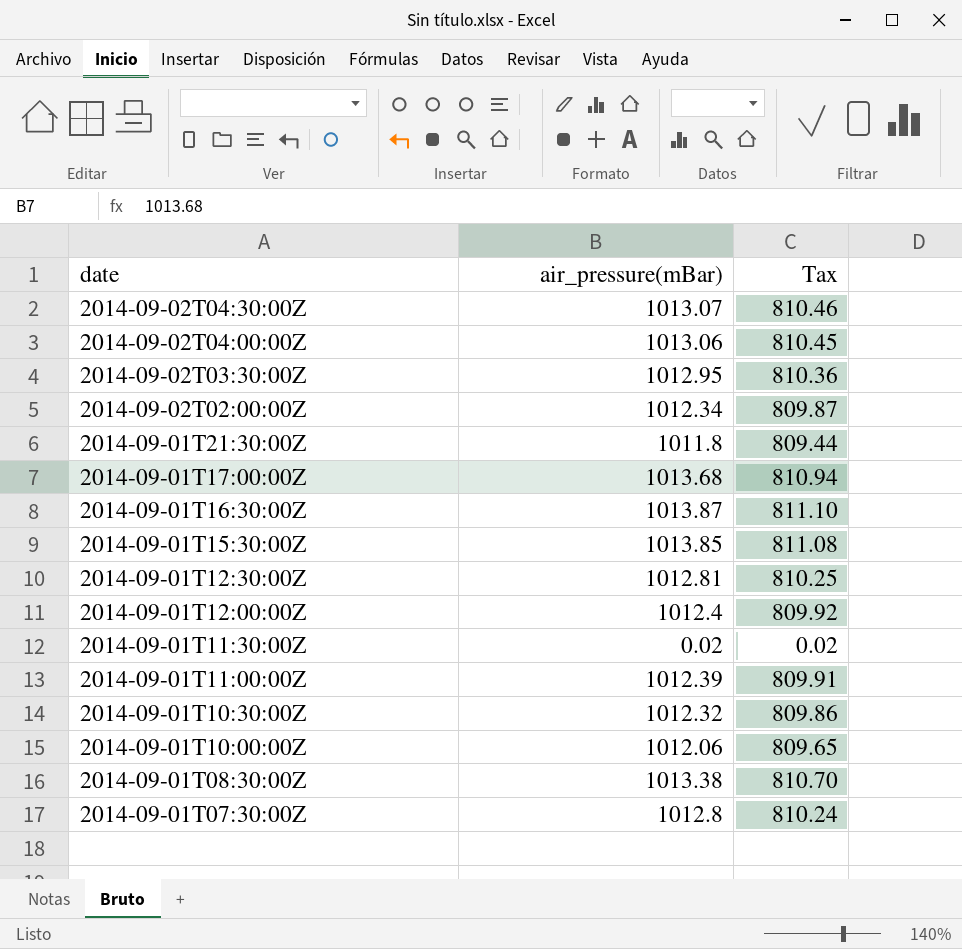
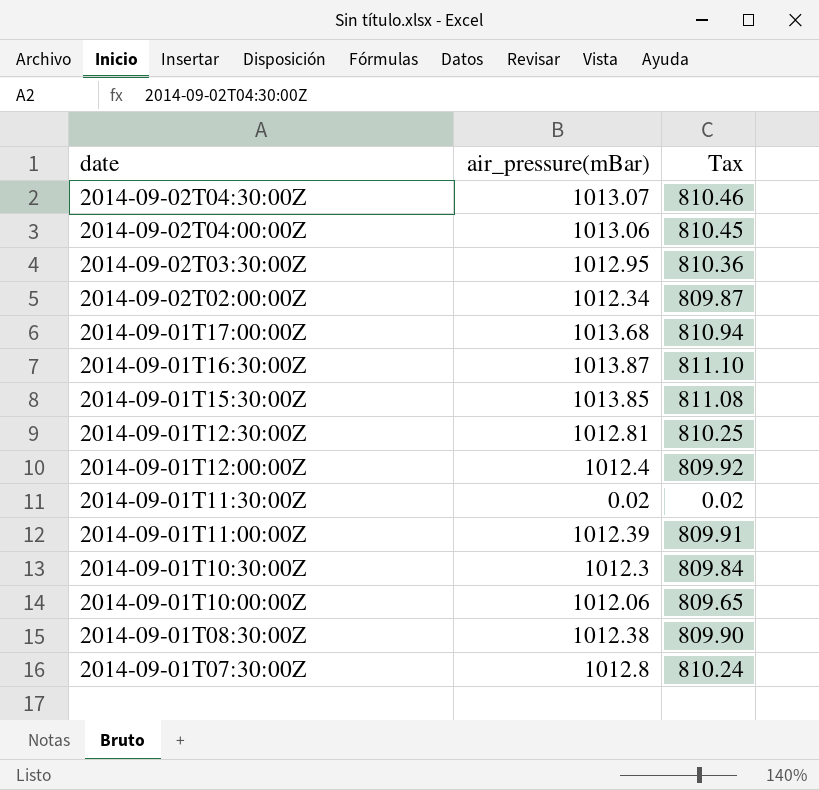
row 2014-09-01T21:30:00Z: 1011.8 | 809.44 -> none
2014-09-01T10:30:00Z | air_pressure(mBar): 1012.32 -> 1012.3
2014-09-01T10:30:00Z | Tax: 809.86 -> 809.84
2014-09-01T08:30:00Z | air_pressure(mBar): 1013.38 -> 1012.38
2014-09-01T08:30:00Z | Tax: 810.70 -> 809.90

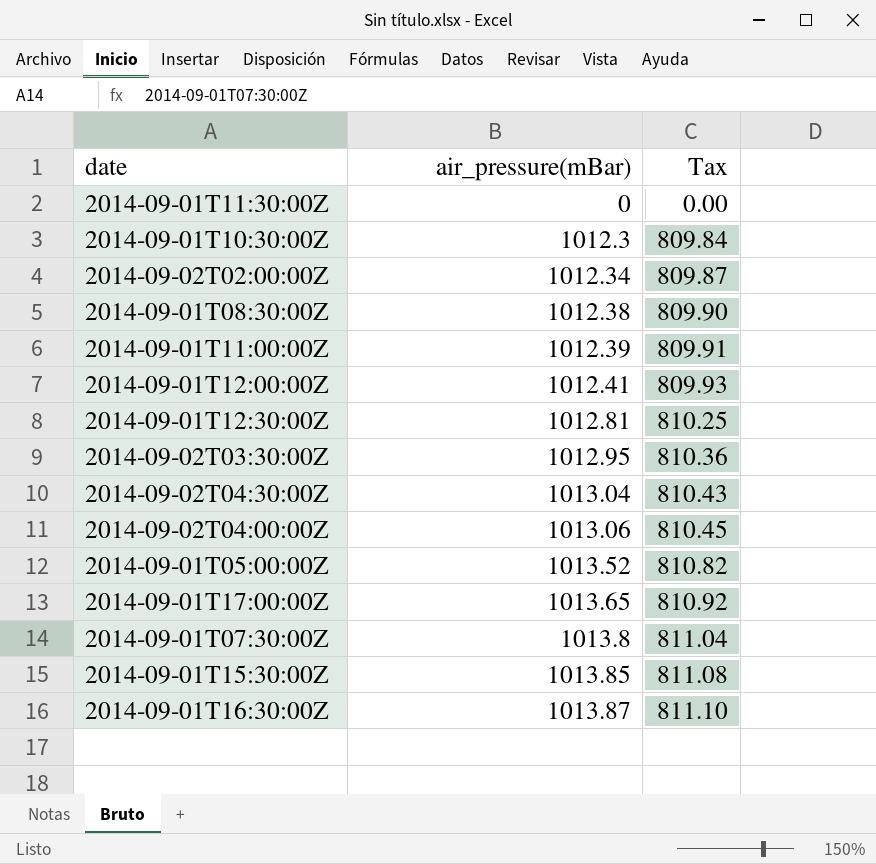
row order: date descending -> air_pressure(mBar) ascending
row 2014-09-01T10:00:00Z: 1012.06 | 809.65 -> none
2014-09-01T11:30:00Z | air_pressure(mBar): 0.02 -> 0
2014-09-01T11:30:00Z | Tax: 0.02 -> 0.00
2014-09-01T12:00:00Z | air_pressure(mBar): 1012.4 -> 1012.41
2014-09-01T12:00:00Z | Tax: 809.92 -> 809.93
2014-09-02T04:30:00Z | air_pressure(mBar): 1013.07 -> 1013.04
2014-09-02T04:30:00Z | Tax: 810.46 -> 810.43
row 2014-09-01T05:00:00Z: none -> 1013.52 | 810.82
2014-09-01T17:00:00Z | air_pressure(mBar): 1013.68 -> 1013.65
2014-09-01T17:00:00Z | Tax: 810.94 -> 810.92
2014-09-01T07:30:00Z | air_pressure(mBar): 1012.8 -> 1013.8
2014-09-01T07:30:00Z | Tax: 810.24 -> 811.04

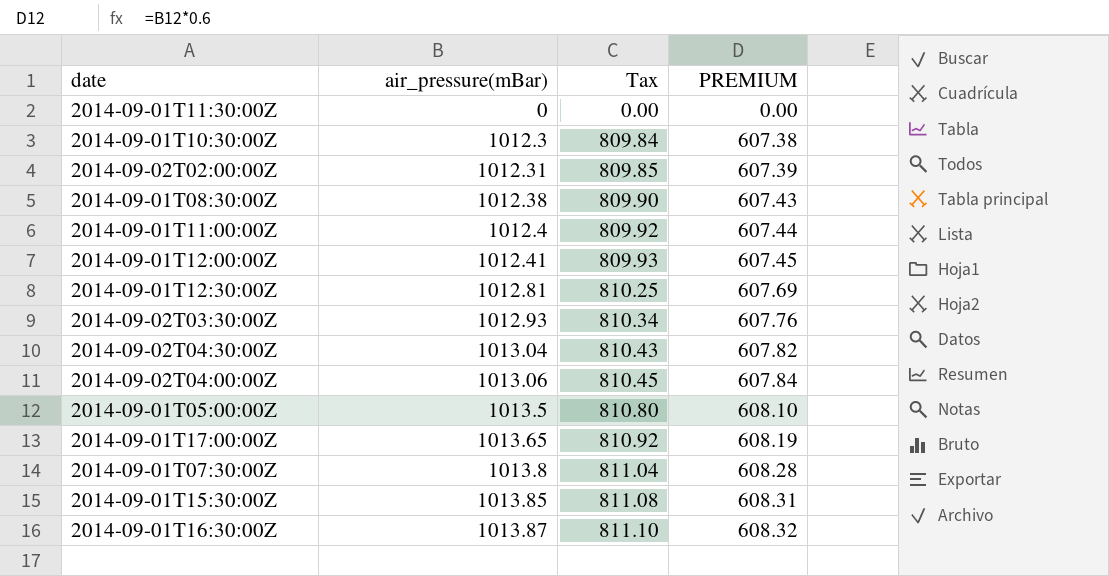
column PREMIUM | formula: none -> [air_pressure(mBar)] * 0.6
2014-09-02T02:00:00Z | air_pressure(mBar): 1012.34 -> 1012.31
2014-09-02T02:00:00Z | Tax: 809.87 -> 809.85
2014-09-01T11:00:00Z | air_pressure(mBar): 1012.39 -> 1012.4
2014-09-01T11:00:00Z | Tax: 809.91 -> 809.92
2014-09-02T03:30:00Z | air_pressure(mBar): 1012.95 -> 1012.93
2014-09-02T03:30:00Z | Tax: 810.36 -> 810.34
2014-09-01T05:00:00Z | air_pressure(mBar): 1013.52 -> 1013.5
2014-09-01T05:00:00Z | Tax: 810.82 -> 810.80

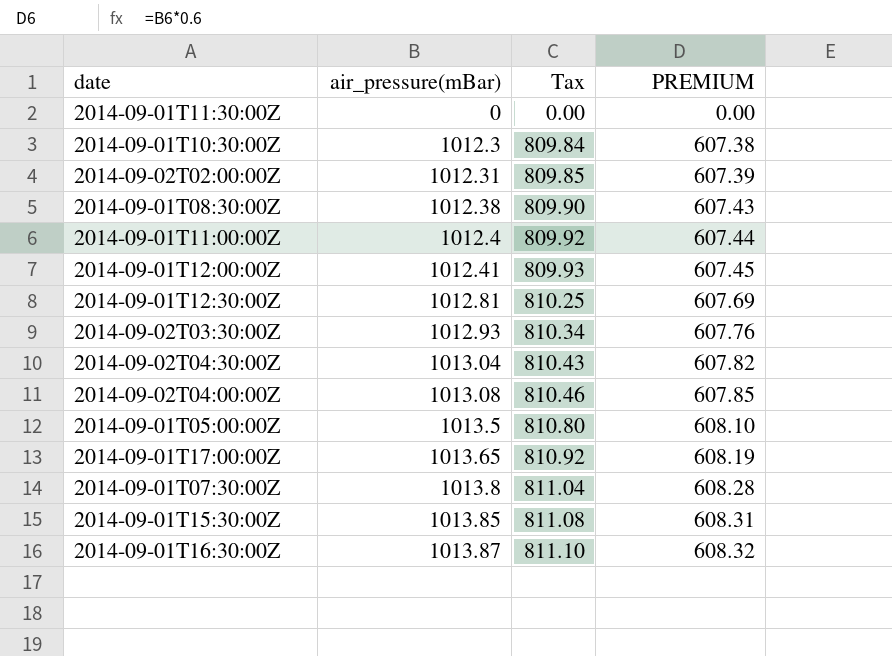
2014-09-02T04:00:00Z | air_pressure(mBar): 1013.06 -> 1013.08
2014-09-02T04:00:00Z | Tax: 810.45 -> 810.46
2014-09-02T04:00:00Z | PREMIUM: 607.84 -> 607.85

